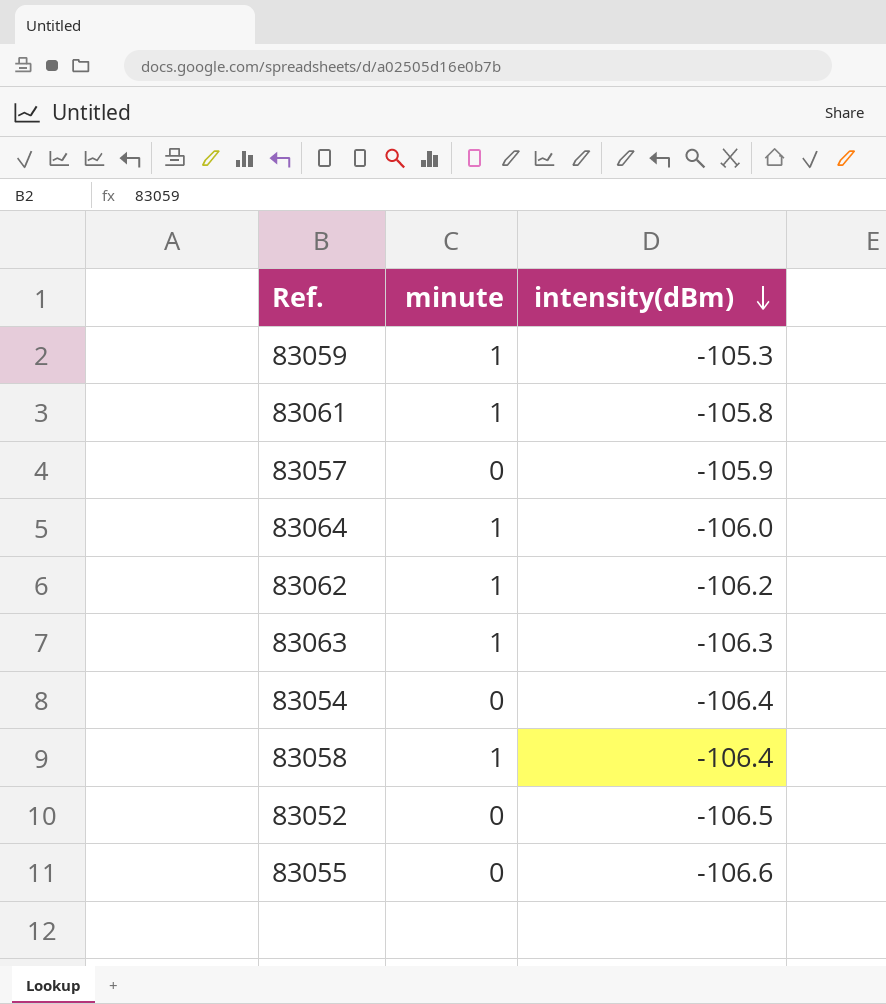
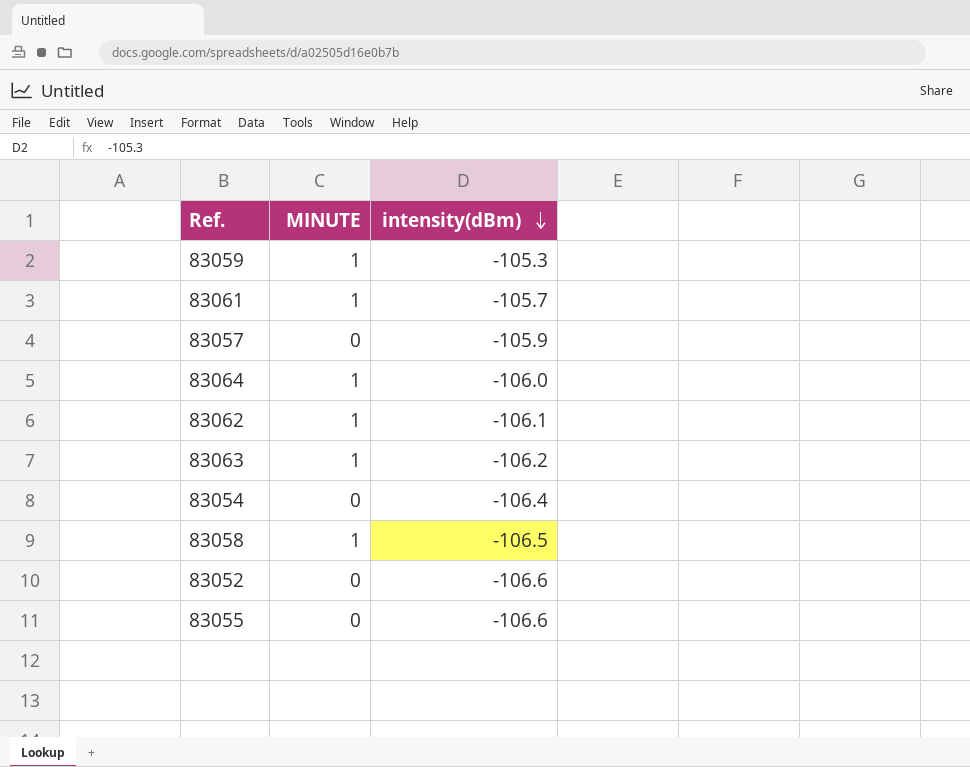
column name: minute -> MINUTE
83061 | intensity(dBm): -105.8 -> -105.7
83062 | intensity(dBm): -106.2 -> -106.1
83063 | intensity(dBm): -106.3 -> -106.2
83058 | intensity(dBm): -106.4 -> -106.5
83052 | intensity(dBm): -106.5 -> -106.6

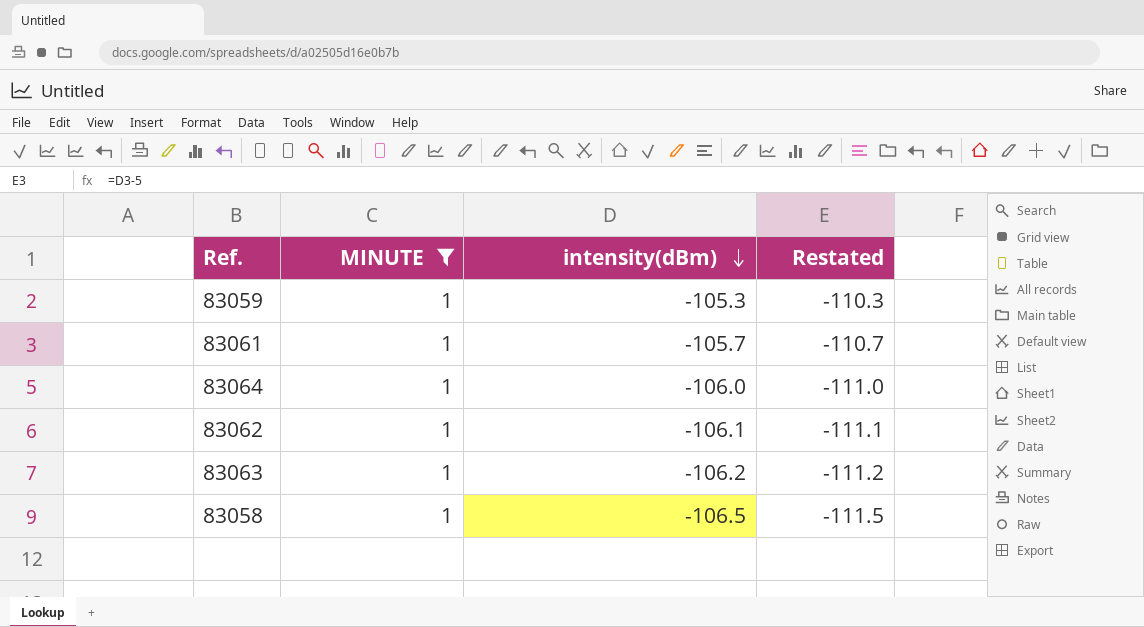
filter: none -> MINUTE = 1
column Restated | formula: none -> [intensity(dBm)] - 5

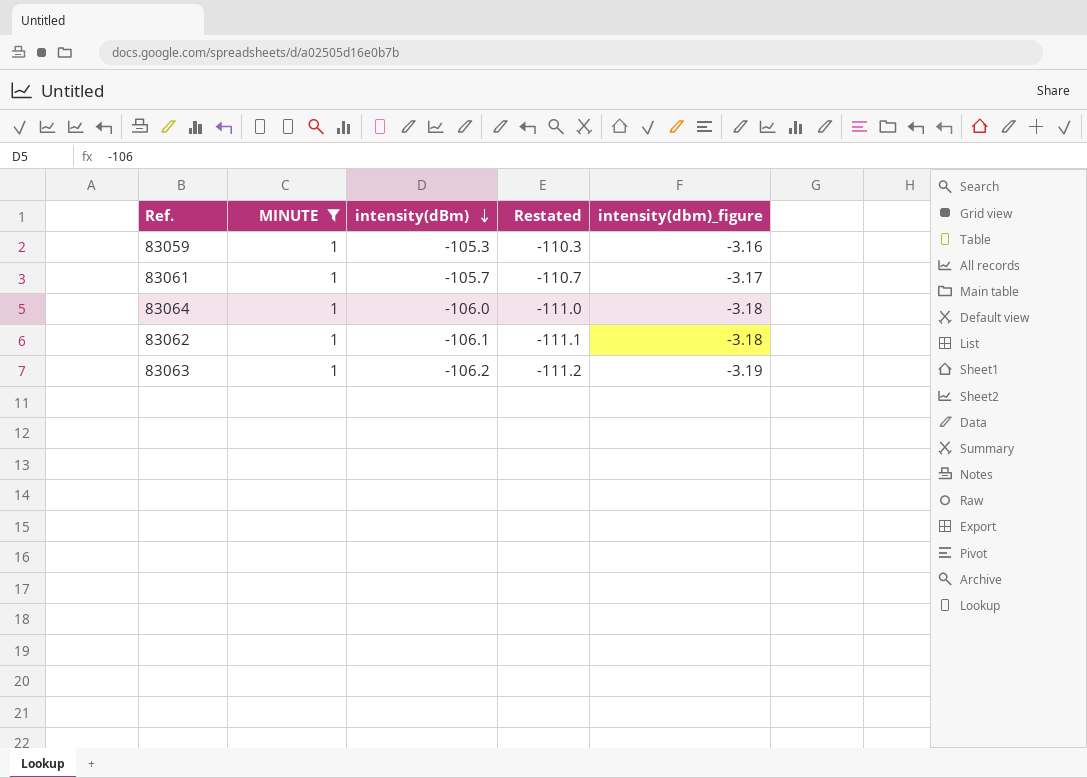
column intensity(dbm)_figure | formula: none -> [intensity(dBm)] * 0.03
row 83058: 1 | -106.5 | -111.5 -> none

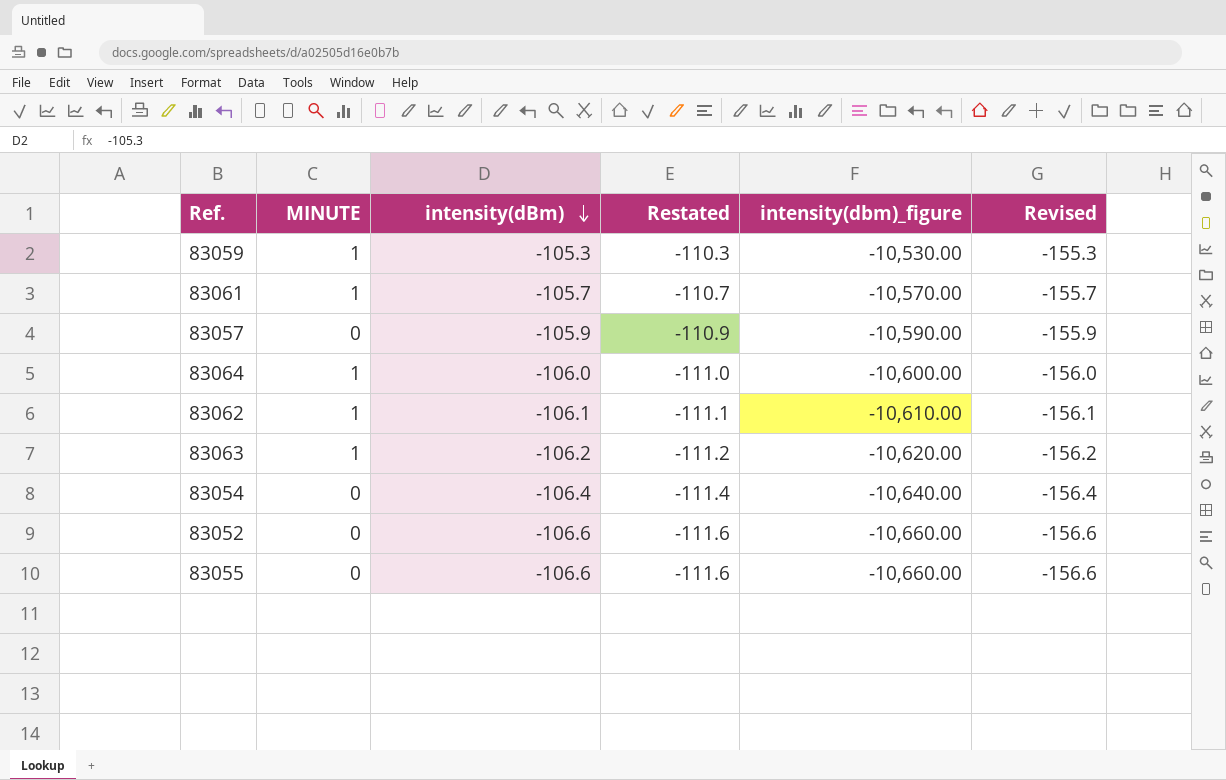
filter: MINUTE = 1 -> none
column intensity(dbm)_figure | formula: [intensity(dBm)] * 0.03 -> [intensity(dBm)] * 100
column Revised | formula: none -> [intensity(dBm)] - 50

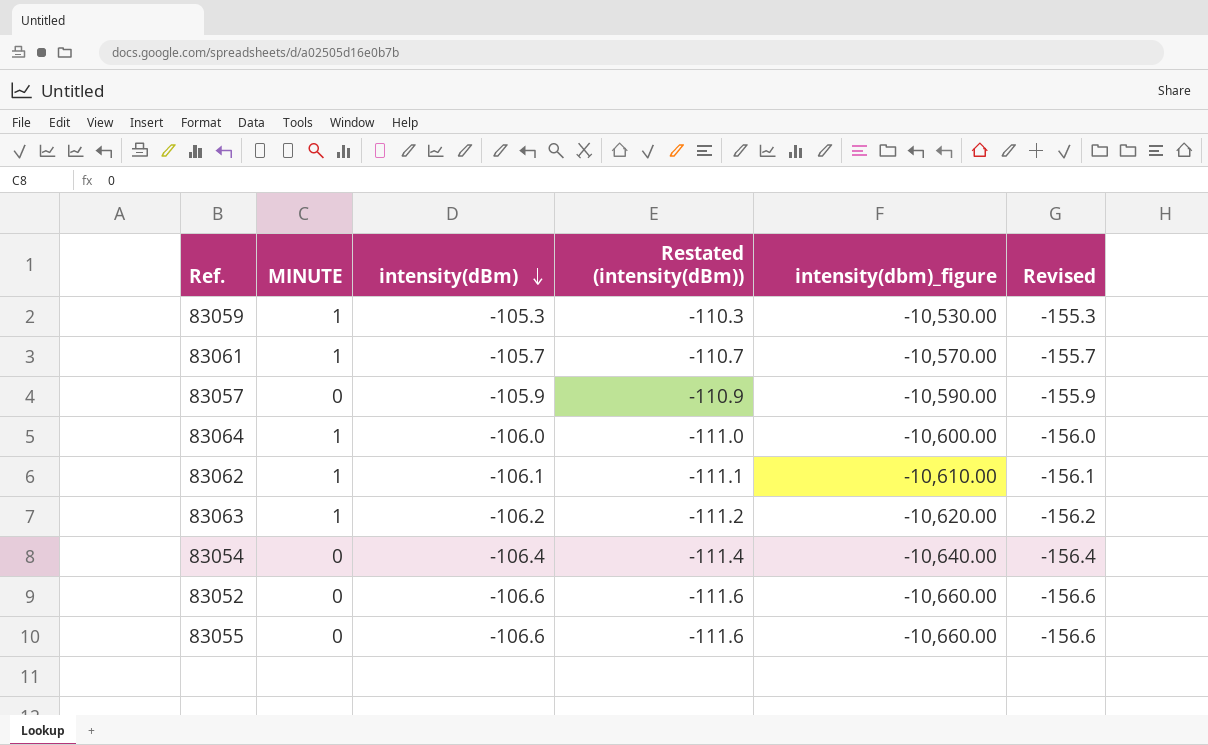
column name: Restated -> Restated (intensity(dBm))

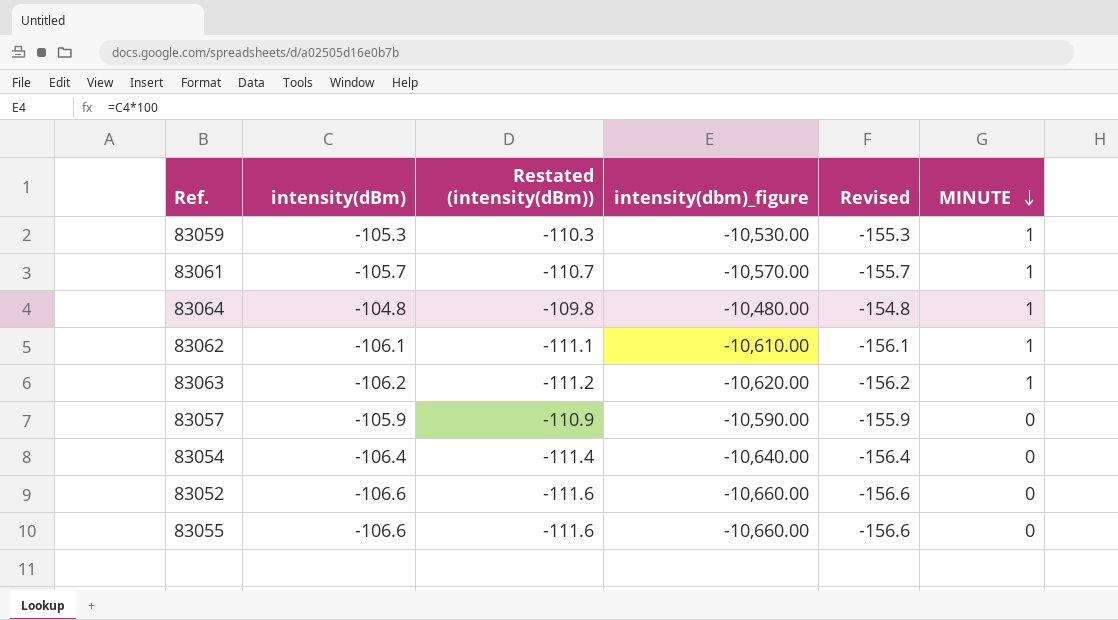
row order: intensity(dBm) descending -> MINUTE descending
column MINUTE | position: 2 -> 6
83064 | intensity(dBm): -106.0 -> -104.8
83064 | Restated (intensity(dBm)): -111.0 -> -109.8
83064 | intensity(dbm)_figure: -10,600.00 -> -10,480.00
83064 | Revised: -156.0 -> -154.8

